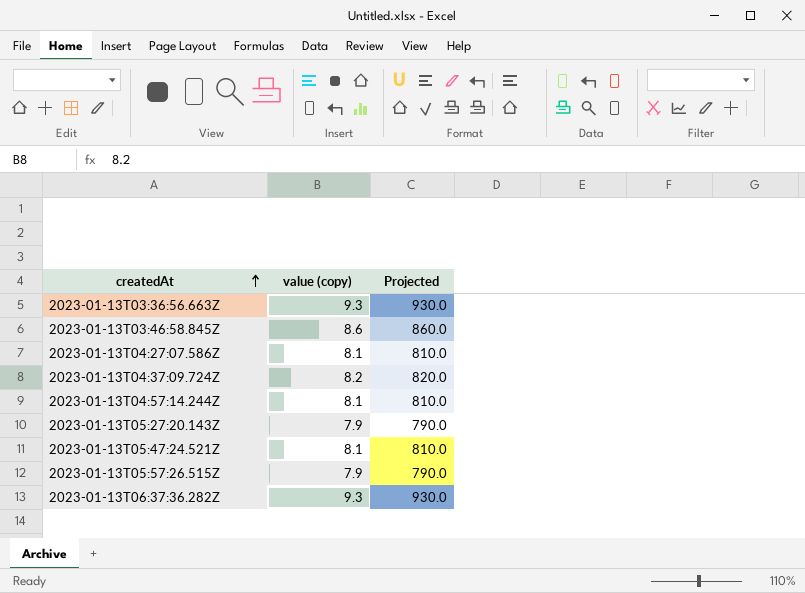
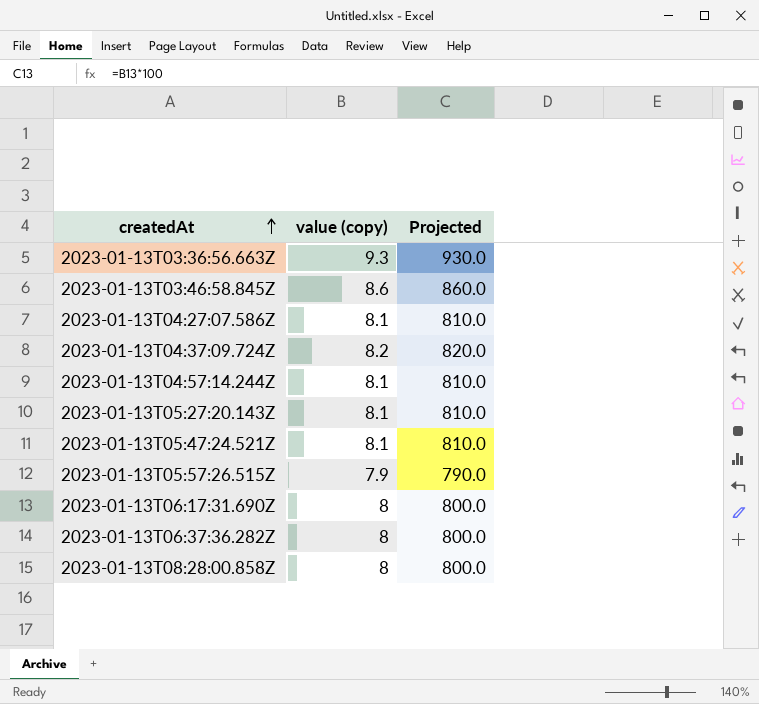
2023-01-13T05:27:20.143Z | value (copy): 7.9 -> 8.1
2023-01-13T05:27:20.143Z | Projected: 790.0 -> 810.0
row 2023-01-13T06:17:31.690Z: none -> 8 | 800.0
2023-01-13T06:37:36.282Z | value (copy): 9.3 -> 8
2023-01-13T06:37:36.282Z | Projected: 930.0 -> 800.0
row 2023-01-13T08:28:00.858Z: none -> 8 | 800.0

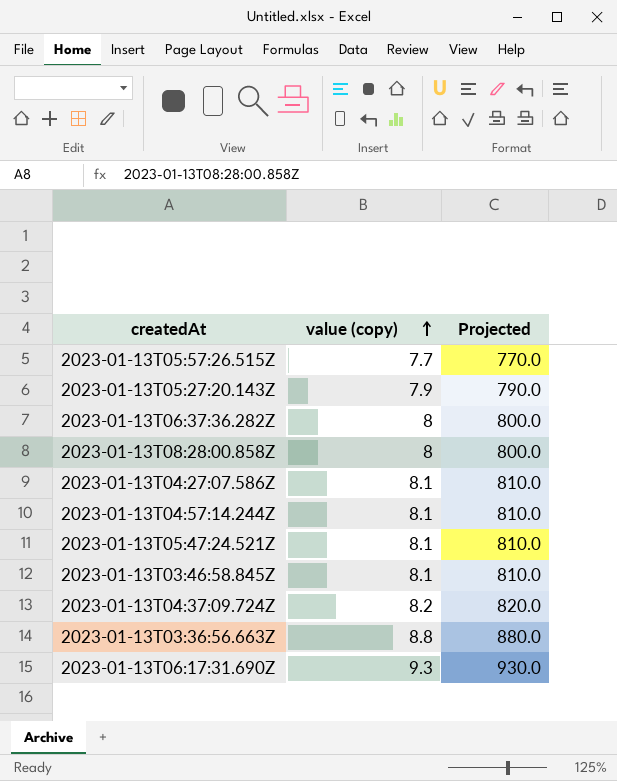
row order: createdAt ascending -> value (copy) ascending
2023-01-13T05:57:26.515Z | value (copy): 7.9 -> 7.7
2023-01-13T05:57:26.515Z | Projected: 790.0 -> 770.0
2023-01-13T05:27:20.143Z | value (copy): 8.1 -> 7.9
2023-01-13T05:27:20.143Z | Projected: 810.0 -> 790.0
2023-01-13T03:46:58.845Z | value (copy): 8.6 -> 8.1
2023-01-13T03:46:58.845Z | Projected: 860.0 -> 810.0
2023-01-13T03:36:56.663Z | value (copy): 9.3 -> 8.8
2023-01-13T03:36:56.663Z | Projected: 930.0 -> 880.0
2023-01-13T06:17:31.690Z | value (copy): 8 -> 9.3
2023-01-13T06:17:31.690Z | Projected: 800.0 -> 930.0

